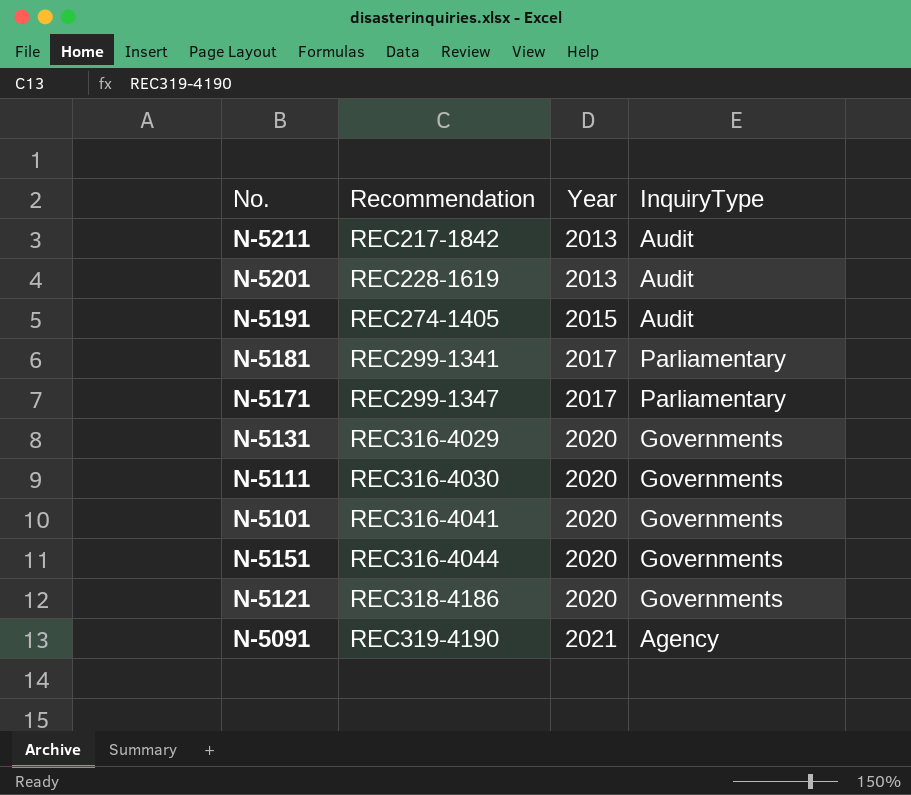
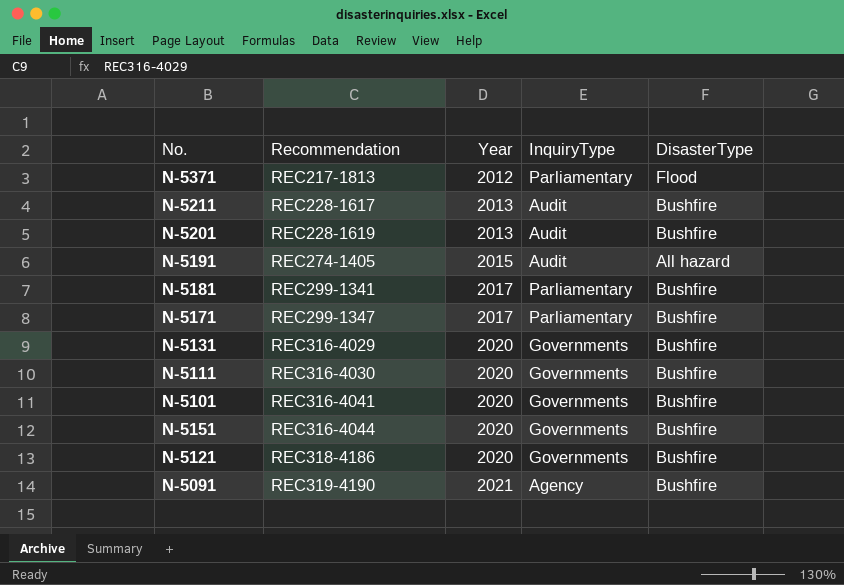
column DisasterType | position: none -> 5
row N-5371: none -> REC217-1813 | 2012 | Parliamentary | Flood
N-5211 | Recommendation: REC217-1842 -> REC228-1617

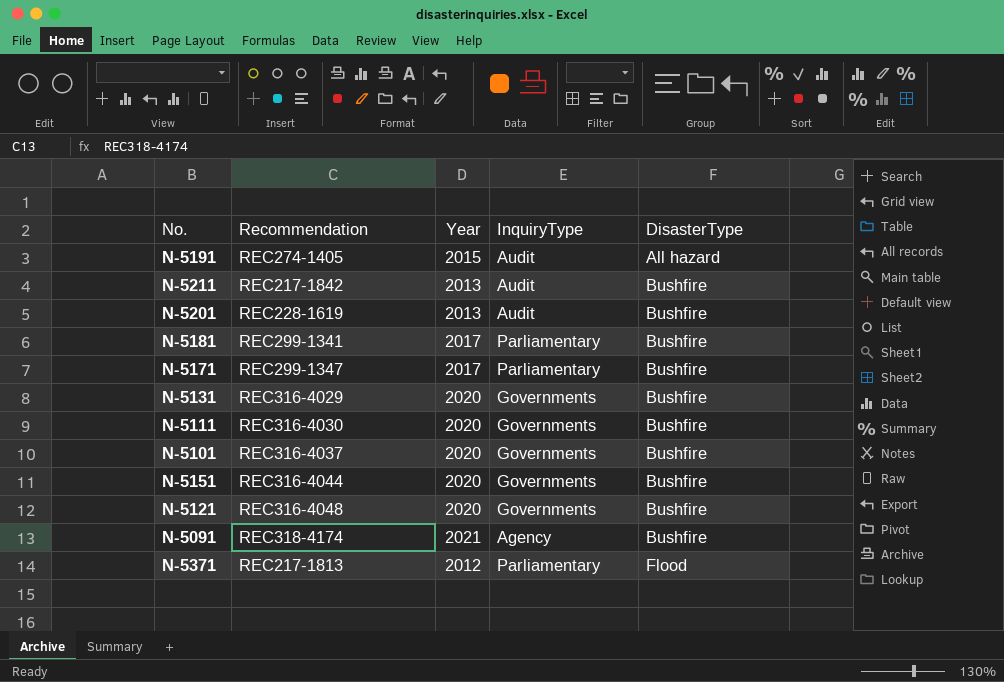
row order: Recommendation ascending -> DisasterType ascending
N-5211 | Recommendation: REC228-1617 -> REC217-1842
N-5101 | Recommendation: REC316-4041 -> REC316-4037
N-5121 | Recommendation: REC318-4186 -> REC316-4048
N-5091 | Recommendation: REC319-4190 -> REC318-4174

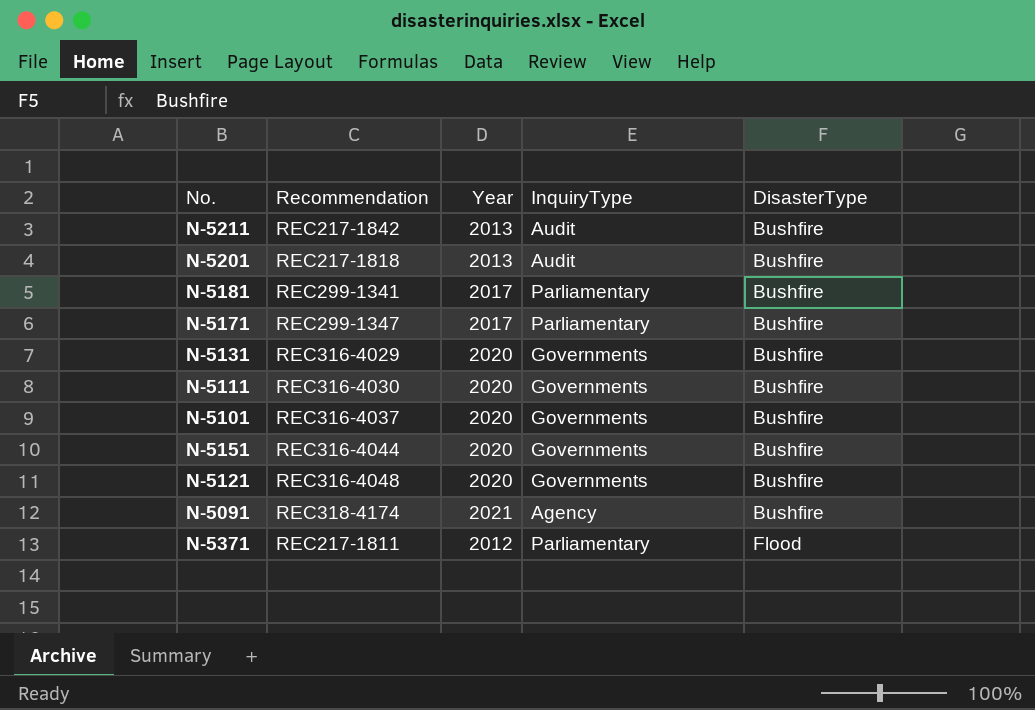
row N-5191: REC274-1405 | 2015 | Audit | All hazard -> none
N-5201 | Recommendation: REC228-1619 -> REC217-1818
N-5371 | Recommendation: REC217-1813 -> REC217-1811

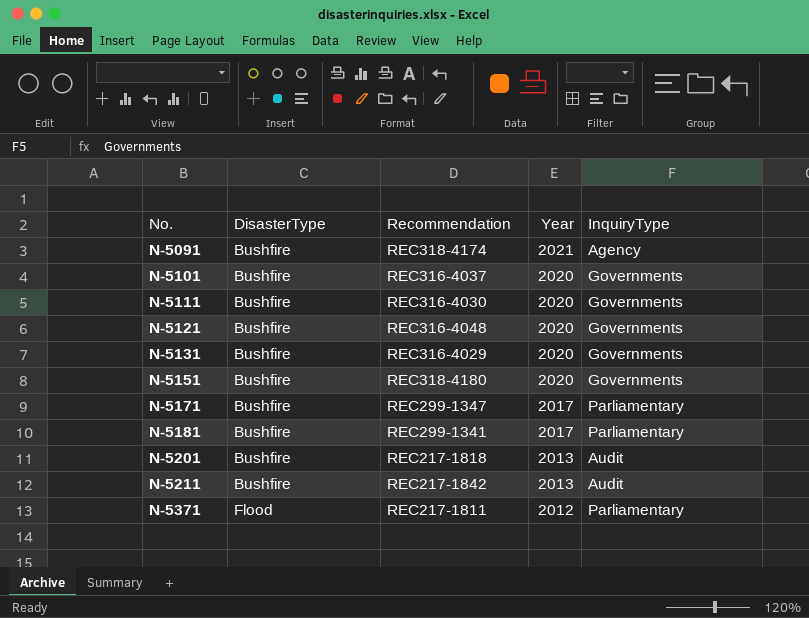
row order: DisasterType ascending -> No. ascending
column DisasterType | position: 5 -> 2
N-5151 | Recommendation: REC316-4044 -> REC318-4180

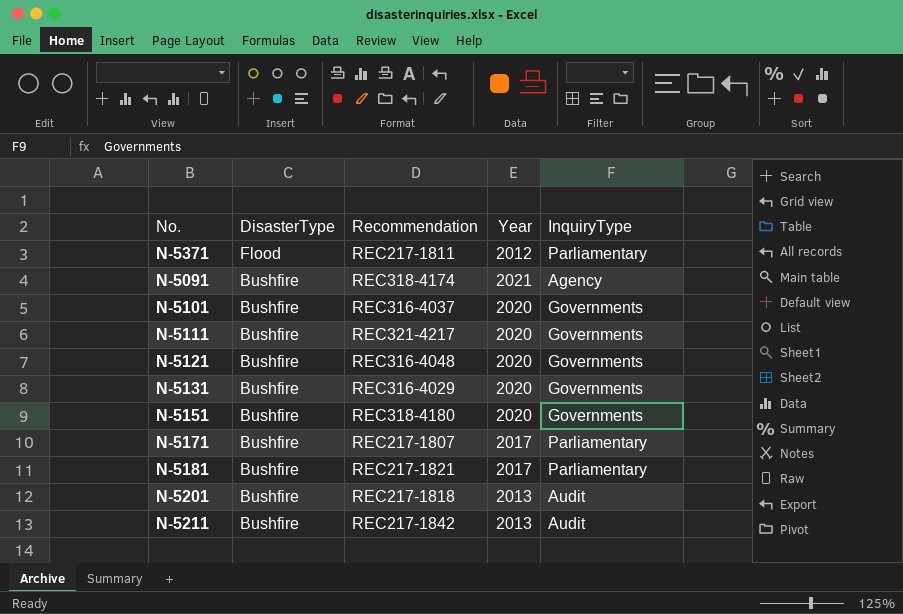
row order: No. ascending -> DisasterType descending
N-5111 | Recommendation: REC316-4030 -> REC321-4217
N-5171 | Recommendation: REC299-1347 -> REC217-1807
N-5181 | Recommendation: REC299-1341 -> REC217-1821

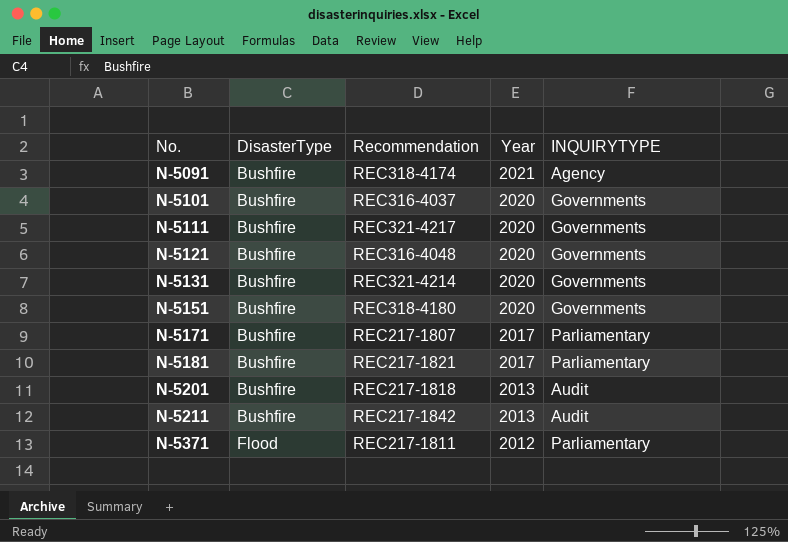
row order: DisasterType descending -> No. ascending
column name: InquiryType -> INQUIRYTYPE
N-5131 | Recommendation: REC316-4029 -> REC321-4214

